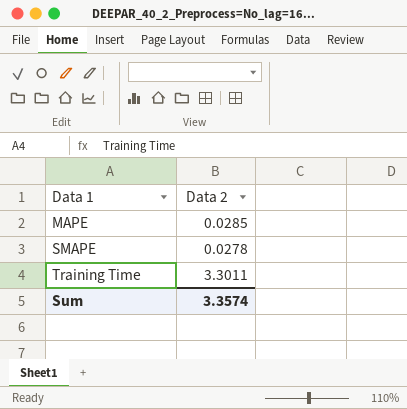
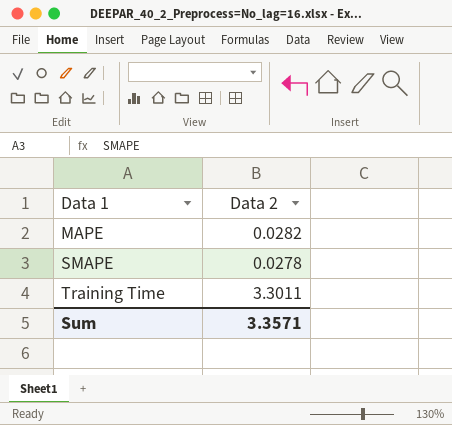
MAPE | Data 2: 0.0285 -> 0.0282
Sum | Data 2: 3.3574 -> 3.3571

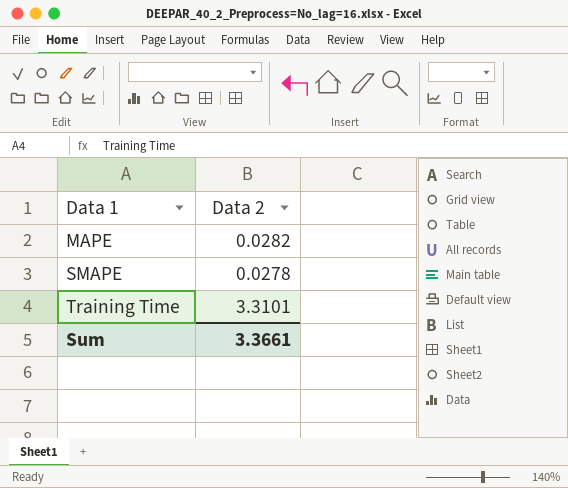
Training Time | Data 2: 3.3011 -> 3.3101
Sum | Data 2: 3.3571 -> 3.3661

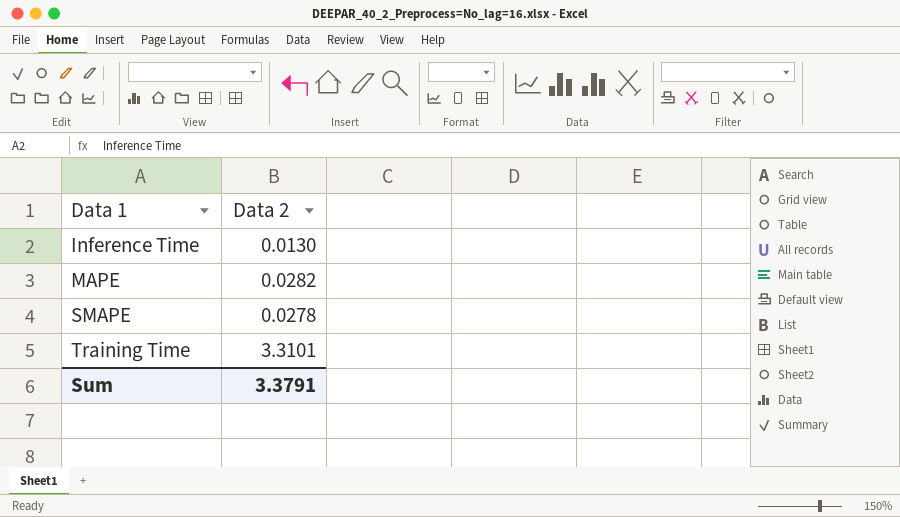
row Inference Time: none -> 0.0130
Sum | Data 2: 3.3661 -> 3.3791

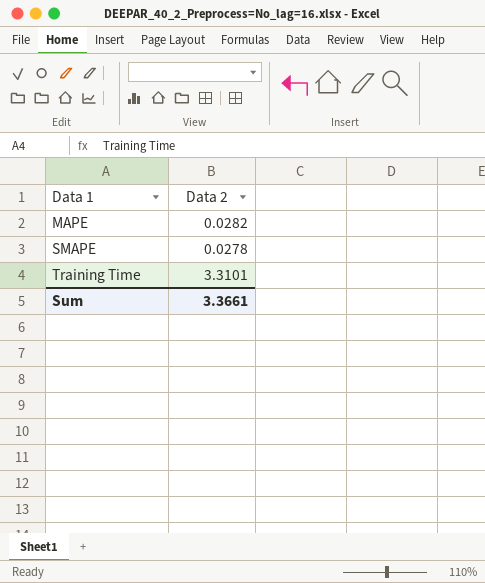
row Inference Time: 0.0130 -> none
Sum | Data 2: 3.3791 -> 3.3661

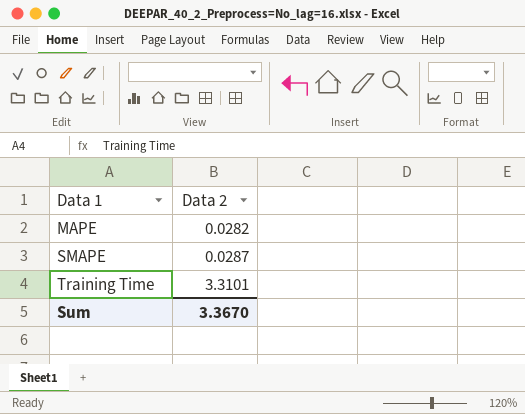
SMAPE | Data 2: 0.0278 -> 0.0287
Sum | Data 2: 3.3661 -> 3.3670

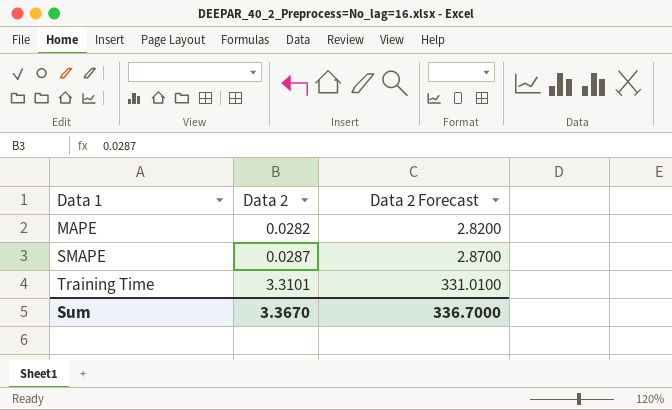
column Data 2 Forecast | formula: none -> [Data 2] * 100

